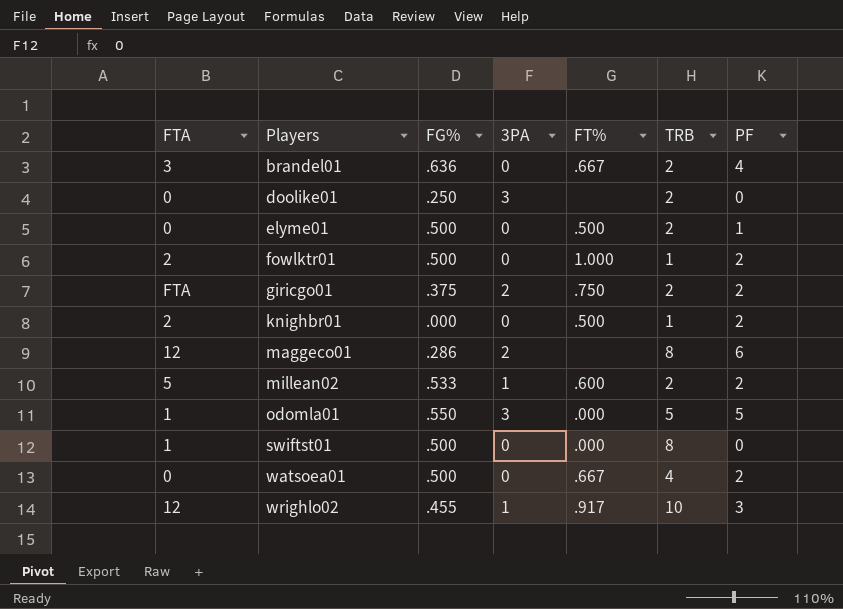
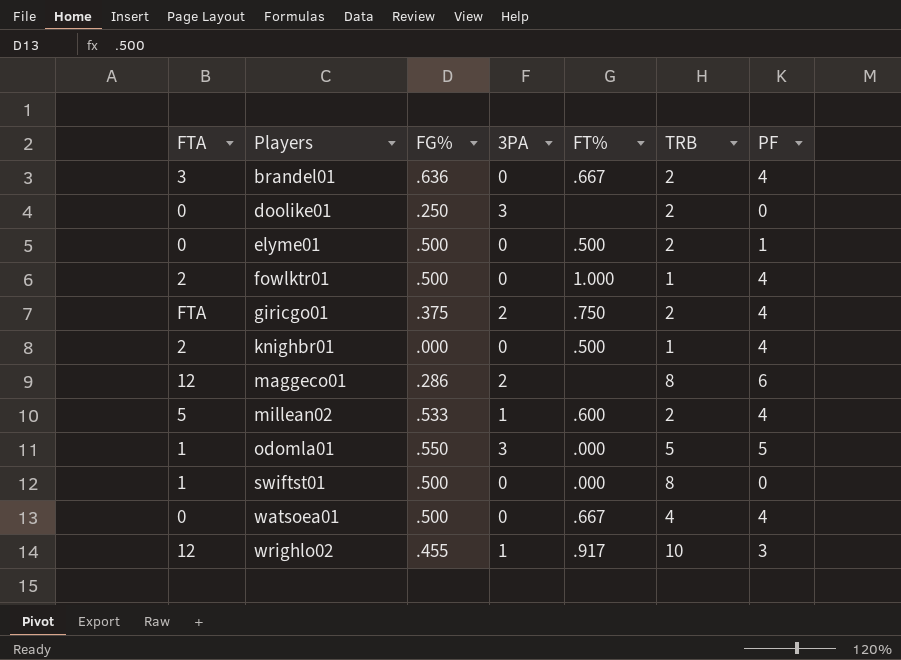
fowlktr01 | PF: 2 -> 4
giricgo01 | PF: 2 -> 4
knighbr01 | PF: 2 -> 4
millean02 | PF: 2 -> 4
watsoea01 | PF: 2 -> 4

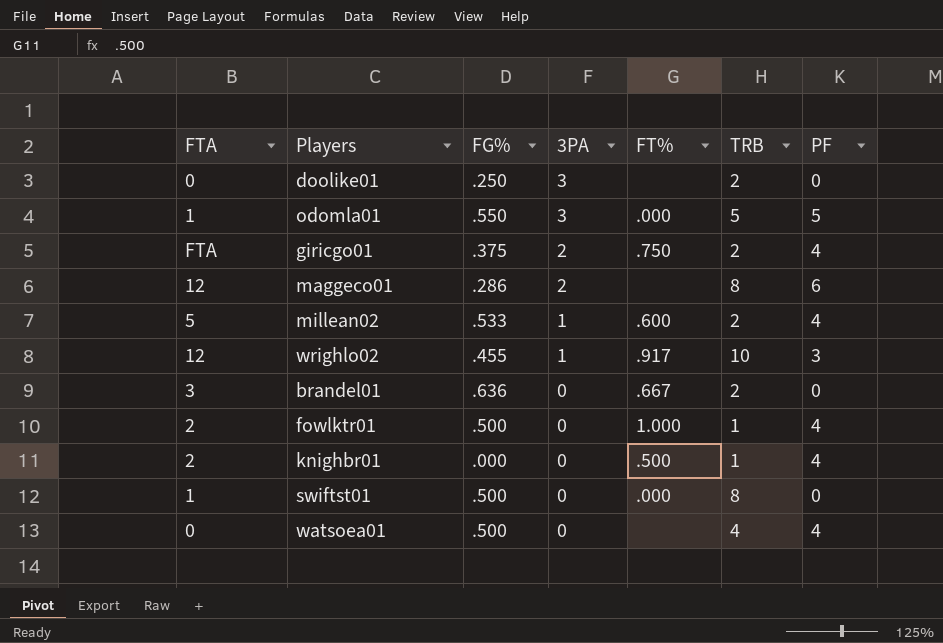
row order: Players ascending -> 3PA descending
row elyme01: 0 | .500 | 0 | .500 | 2 | 1 -> none
brandel01 | PF: 4 -> 0
watsoea01 | FT%: .667 -> none

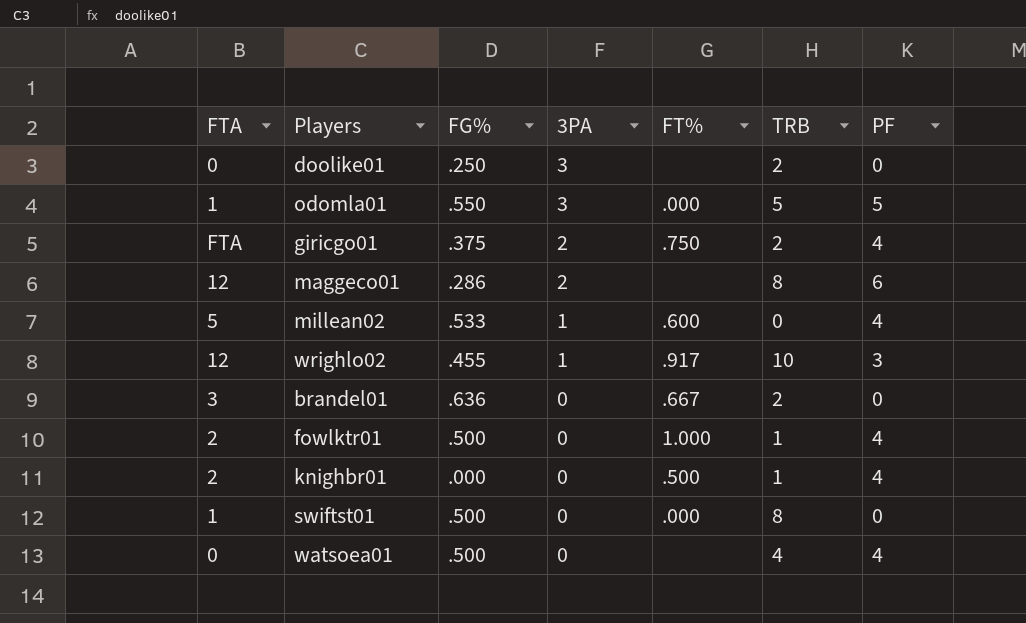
millean02 | TRB: 2 -> 0

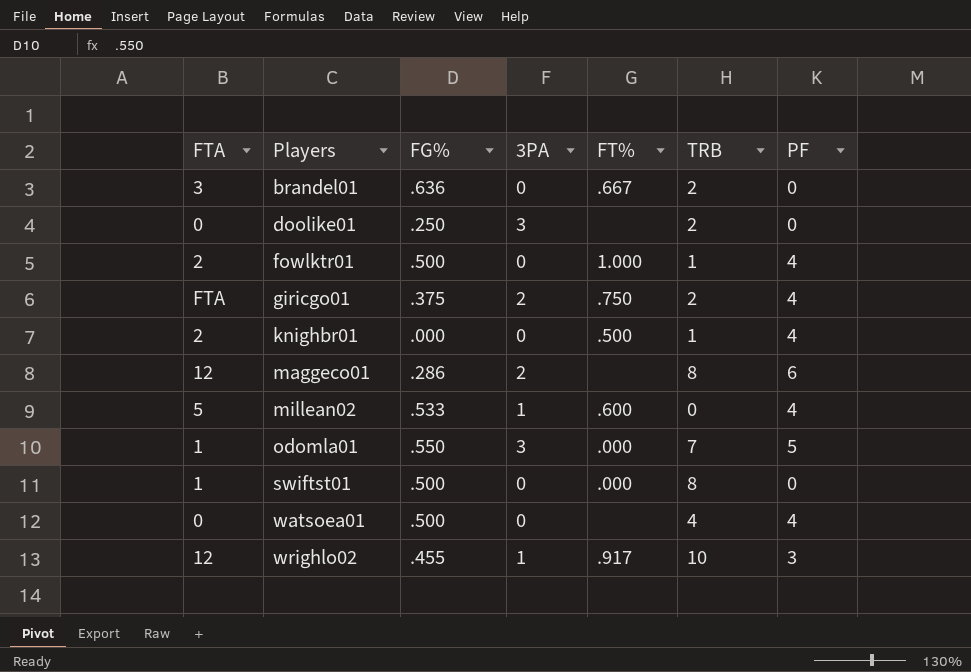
row order: 3PA descending -> Players ascending
odomla01 | TRB: 5 -> 7

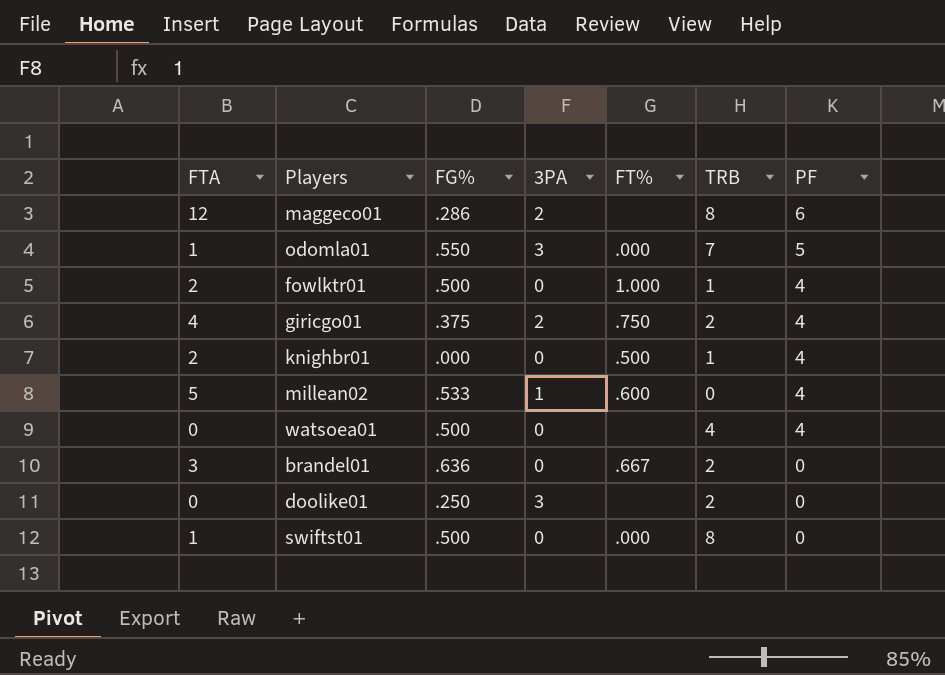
row order: Players ascending -> PF descending
row wrighlo02: 12 | .455 | 1 | .917 | 10 | 3 -> none
giricgo01 | FTA: FTA -> 4

